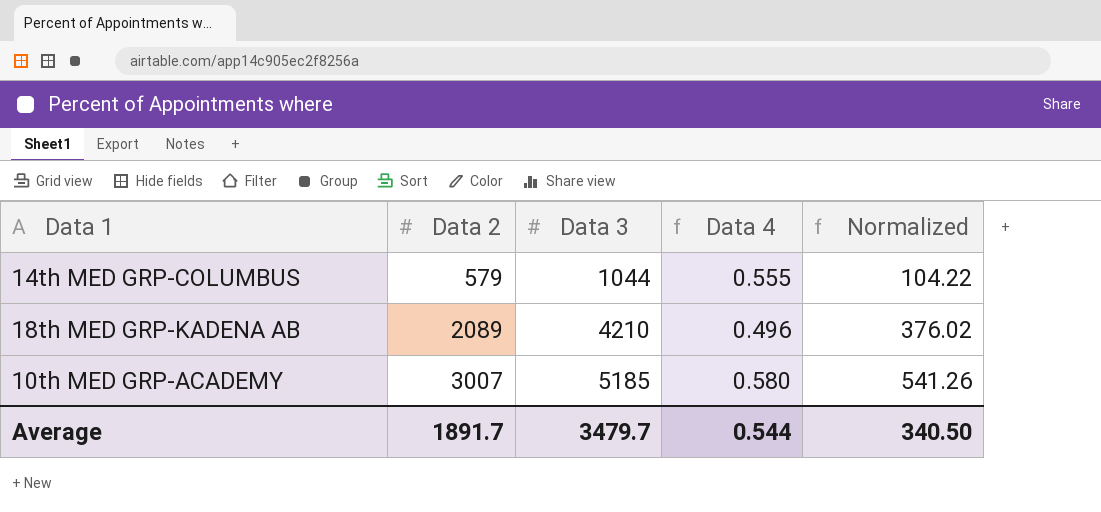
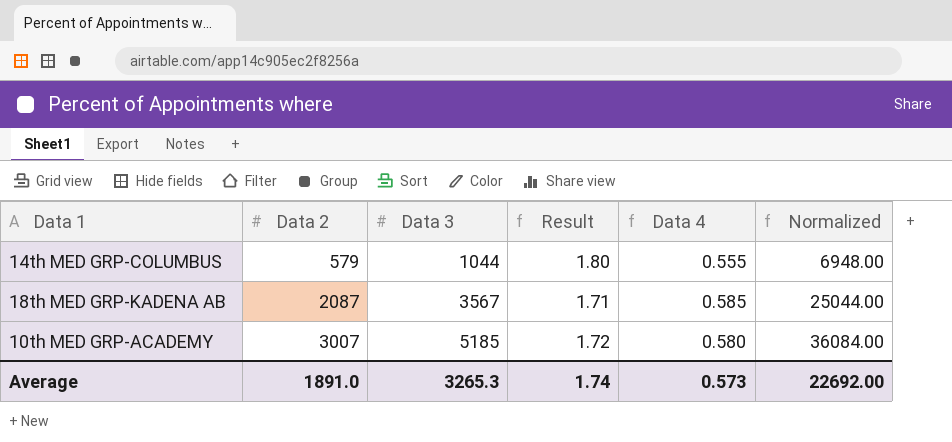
column Result | formula: none -> [Data 3] / [Data 2]
column Normalized | formula: [Data 2] * 0.18 -> [Data 2] * 12
18th MED GRP-KADENA AB | Data 2: 2089 -> 2087
18th MED GRP-KADENA AB | Data 3: 4210 -> 3567
18th MED GRP-KADENA AB | Data 4: 0.496 -> 0.585
Average | Data 2: 1891.7 -> 1891.0
Average | Data 3: 3479.7 -> 3265.3
Average | Data 4: 0.544 -> 0.573
Average | Normalized: 340.50 -> 22692.00

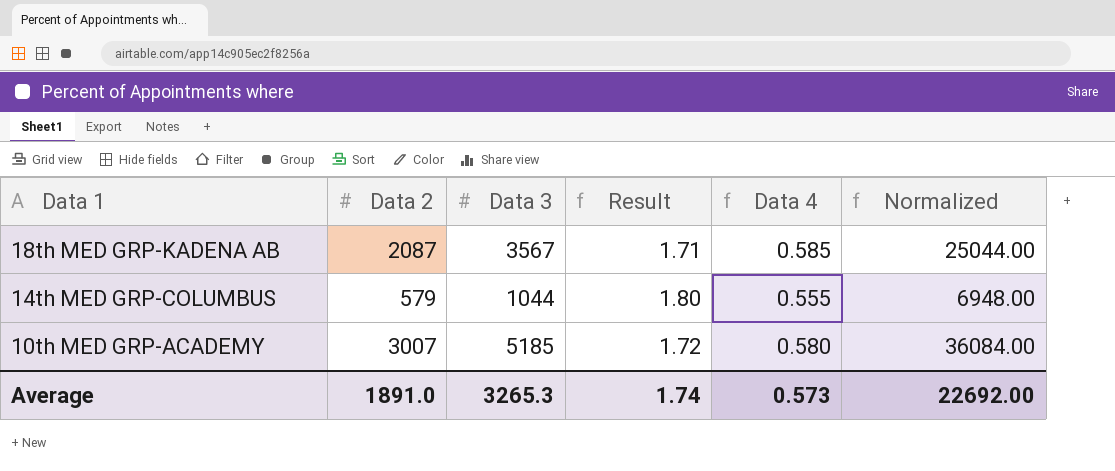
row order: Data 2 ascending -> Data 1 descending

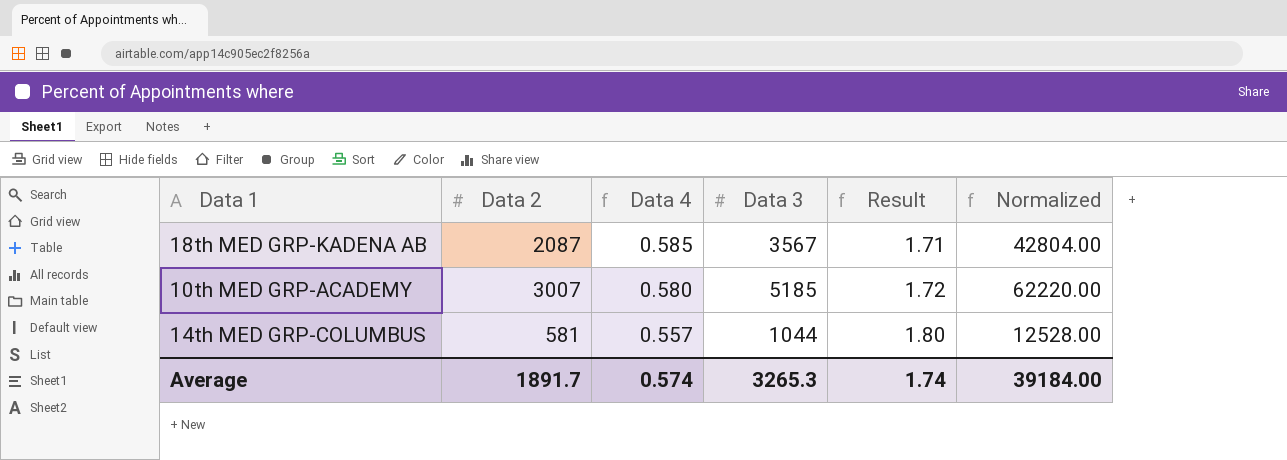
row order: Data 1 descending -> Data 4 descending
column Data 4 | position: 5 -> 3
column Normalized | formula: [Data 2] * 12 -> [Data 3] * 12
14th MED GRP-COLUMBUS | Data 2: 579 -> 581
14th MED GRP-COLUMBUS | Data 4: 0.555 -> 0.557
Average | Data 2: 1891.0 -> 1891.7
Average | Data 4: 0.573 -> 0.574
Average | Normalized: 22692.00 -> 39184.00

